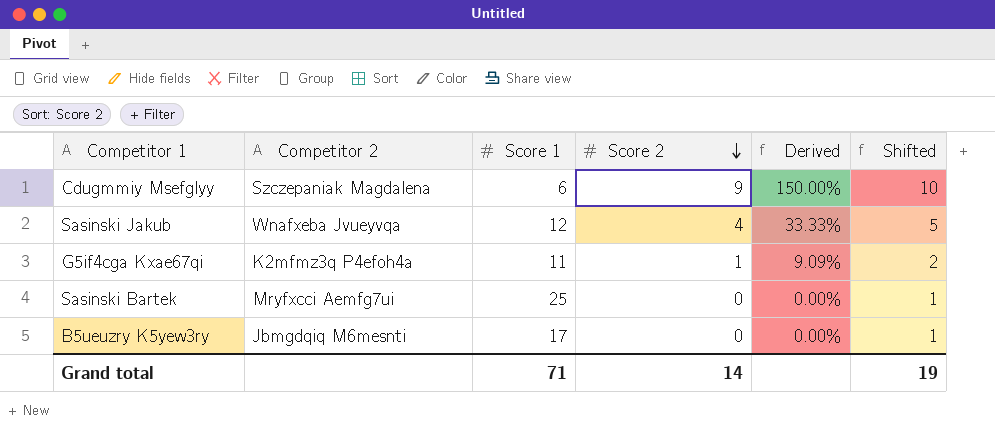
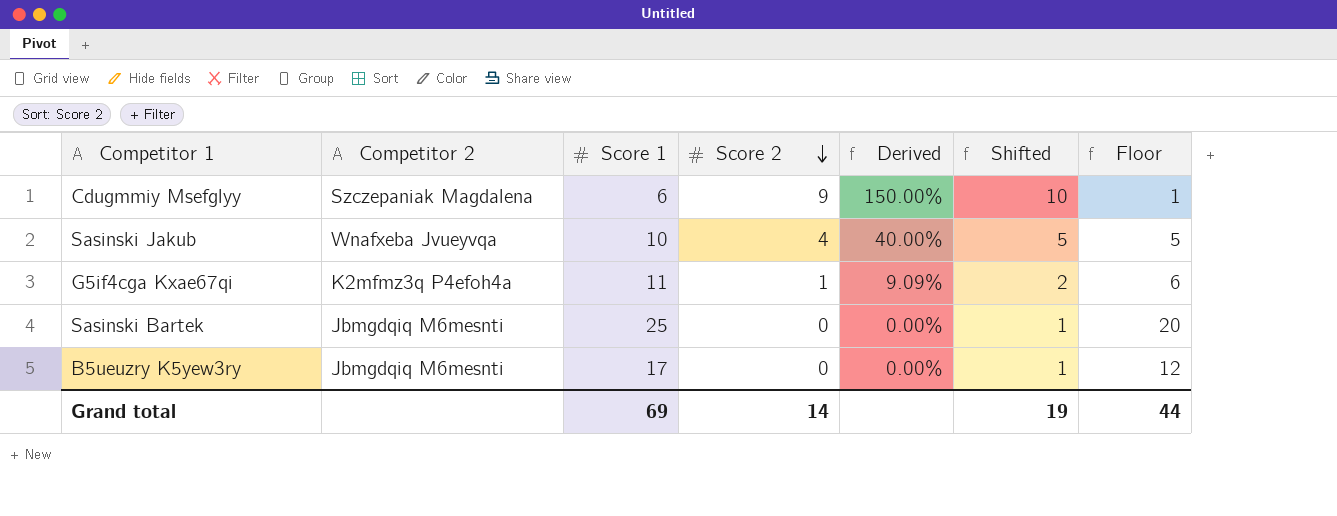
column Floor | formula: none -> [Score 1] - 5
Sasinski Jakub | Score 1: 12 -> 10
Sasinski Jakub | Derived: 33.33% -> 40.00%
Sasinski Bartek | Competitor 2: Mryfxcci Aemfg7ui -> Jbmgdqiq M6mesnti
Grand total | Score 1: 71 -> 69

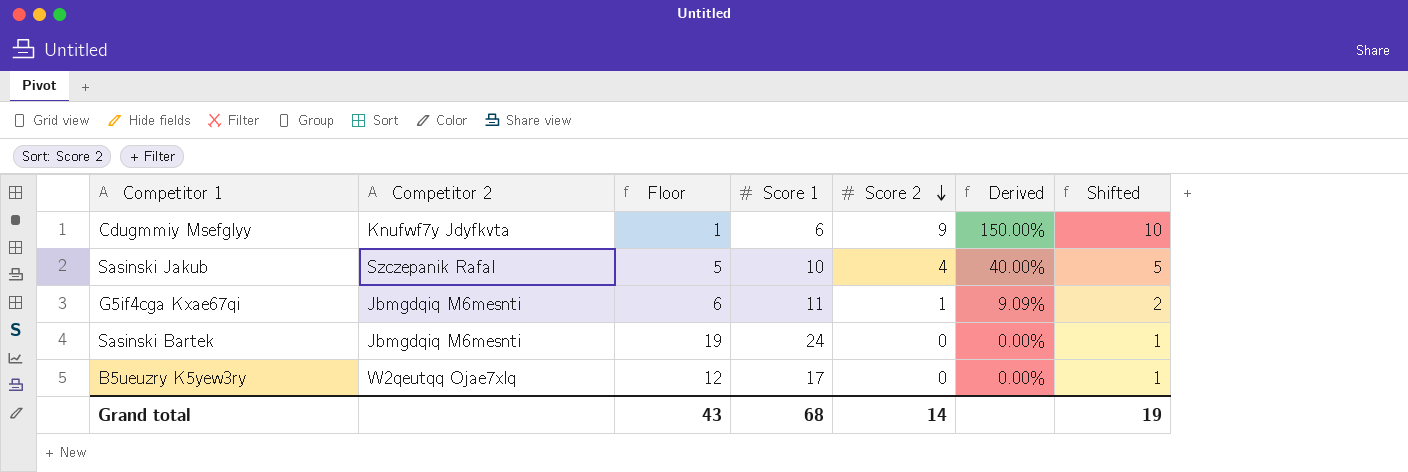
column Floor | position: 7 -> 3
Cdugmmiy Msefglyy | Competitor 2: Szczepaniak Magdalena -> Knufwf7y Jdyfkvta
Sasinski Jakub | Competitor 2: Wnafxeba Jvueyvqa -> Szczepanik Rafal
G5if4cga Kxae67qi | Competitor 2: K2mfmz3q P4efoh4a -> Jbmgdqiq M6mesnti
Sasinski Bartek | Floor: 20 -> 19
Sasinski Bartek | Score 1: 25 -> 24
B5ueuzry K5yew3ry | Competitor 2: Jbmgdqiq M6mesnti -> W2qeutqq Ojae7xlq
Grand total | Floor: 44 -> 43
Grand total | Score 1: 69 -> 68

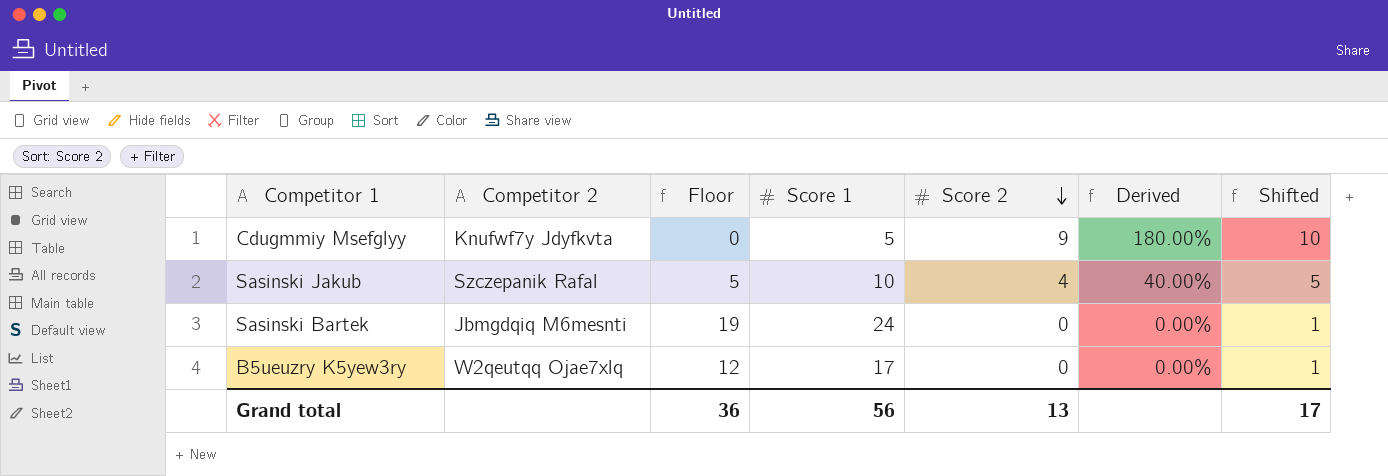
row G5if4cga Kxae67qi: Jbmgdqiq M6mesnti | 6 | 11 | 1 | 9.09% | 2 -> none
Cdugmmiy Msefglyy | Floor: 1 -> 0
Cdugmmiy Msefglyy | Score 1: 6 -> 5
Cdugmmiy Msefglyy | Derived: 150.00% -> 180.00%
Grand total | Floor: 43 -> 36
Grand total | Score 1: 68 -> 56
Grand total | Score 2: 14 -> 13
Grand total | Shifted: 19 -> 17

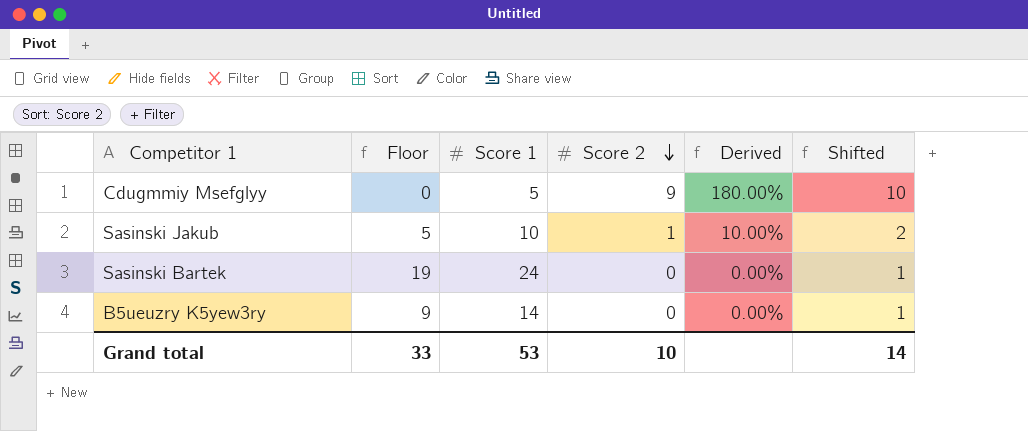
column Competitor 2 | position: 2 -> none
Sasinski Jakub | Score 2: 4 -> 1
Sasinski Jakub | Derived: 40.00% -> 10.00%
Sasinski Jakub | Shifted: 5 -> 2
B5ueuzry K5yew3ry | Floor: 12 -> 9
B5ueuzry K5yew3ry | Score 1: 17 -> 14
Grand total | Floor: 36 -> 33
Grand total | Score 1: 56 -> 53
Grand total | Score 2: 13 -> 10
Grand total | Shifted: 17 -> 14

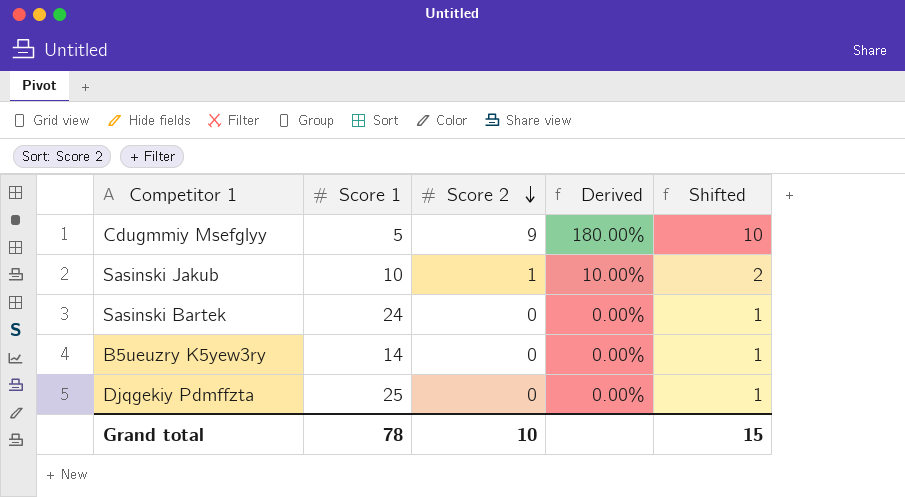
column Floor | formula: [Score 1] - 5 -> none
row Djqgekiy Pdmffzta: none -> 25 | 0 | 0.00% | 1
Grand total | Score 1: 53 -> 78
Grand total | Shifted: 14 -> 15

